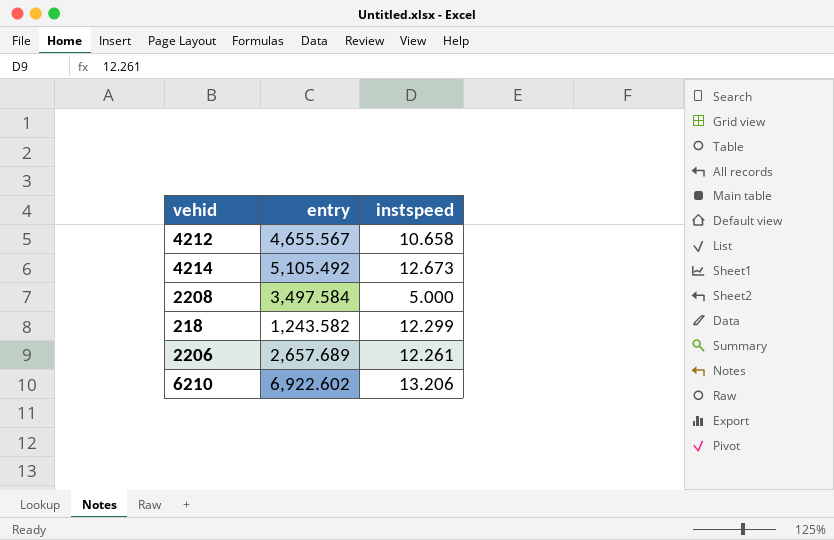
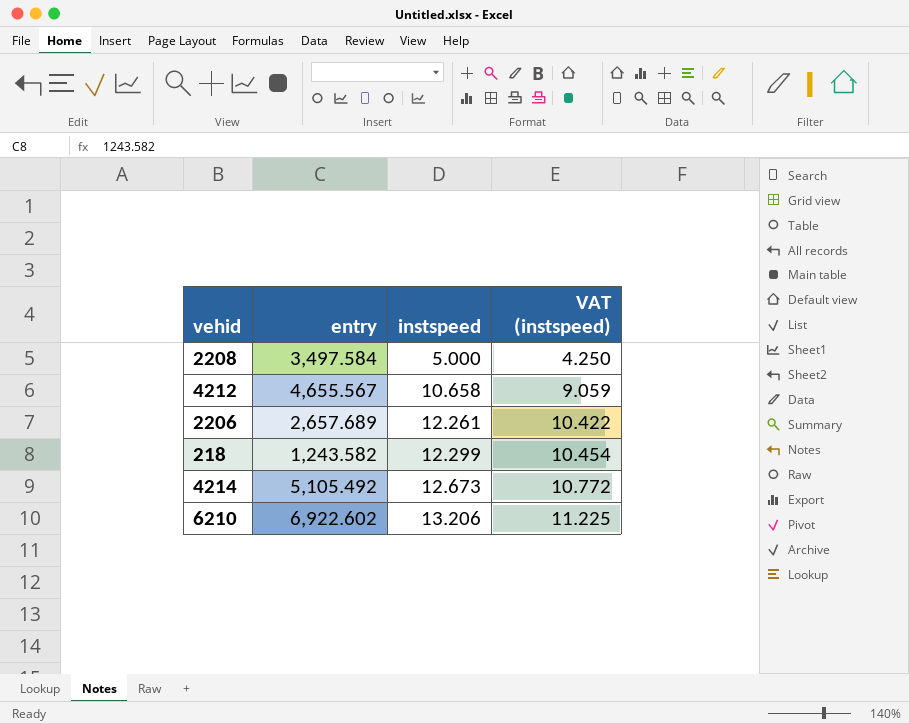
row order: none -> instspeed ascending
column VAT (instspeed) | formula: none -> [instspeed] * 0.85

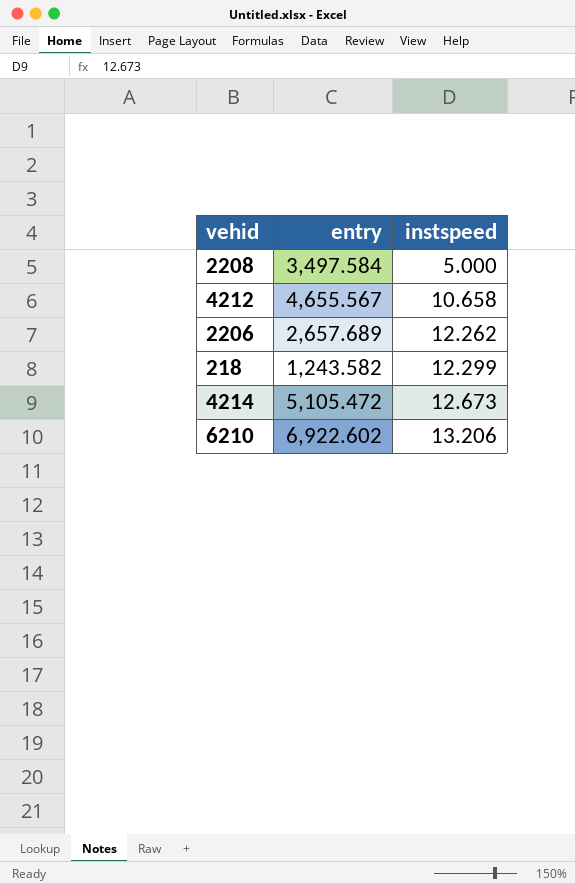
column VAT (instspeed) | formula: [instspeed] * 0.85 -> none
2206 | instspeed: 12.261 -> 12.262
4214 | entry: 5,105.492 -> 5,105.472

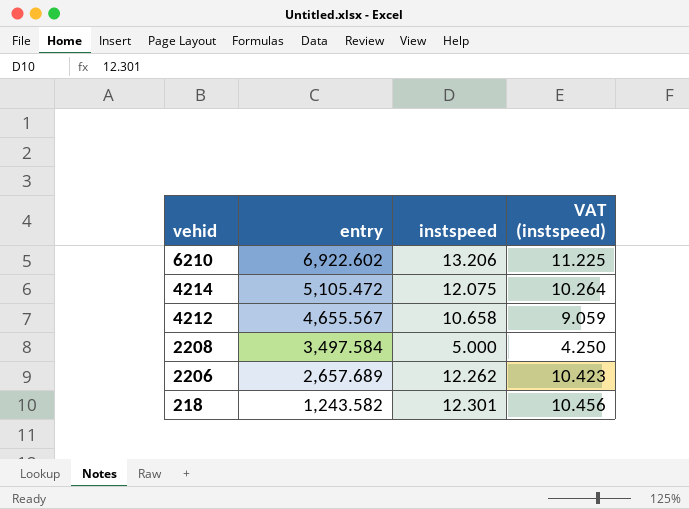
row order: instspeed ascending -> vehid descending
column VAT (instspeed) | formula: none -> [instspeed] * 0.85
4214 | instspeed: 12.673 -> 12.075
218 | instspeed: 12.299 -> 12.301

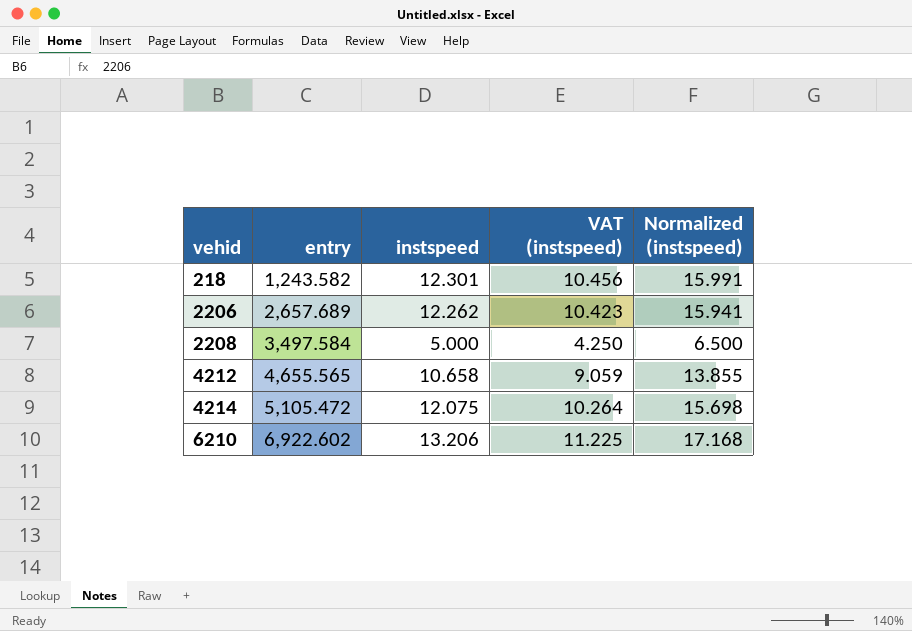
row order: vehid descending -> vehid ascending
column Normalized (instspeed) | formula: none -> [instspeed] * 1.3
4212 | entry: 4,655.567 -> 4,655.565

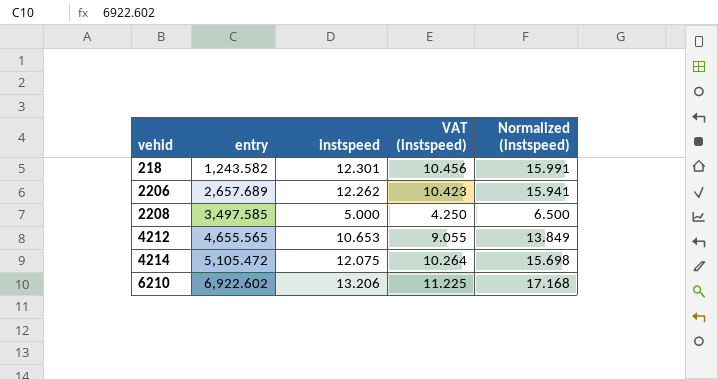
2208 | entry: 3,497.584 -> 3,497.585
4212 | instspeed: 10.658 -> 10.653
4212 | VAT (instspeed): 9.059 -> 9.055
4212 | Normalized (instspeed): 13.855 -> 13.849

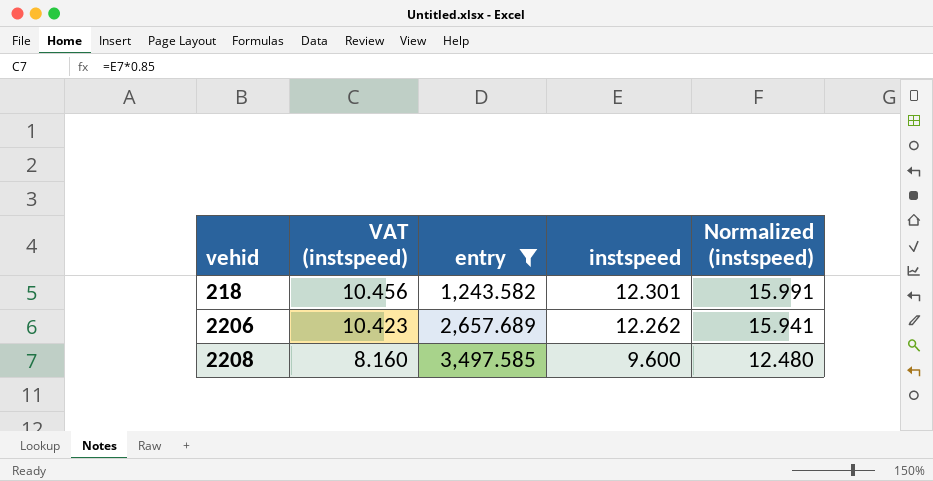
filter: none -> entry <= 3,497.585
column VAT (instspeed) | position: 4 -> 2
2208 | VAT (instspeed): 4.250 -> 8.160
2208 | instspeed: 5.000 -> 9.600
2208 | Normalized (instspeed): 6.500 -> 12.480

